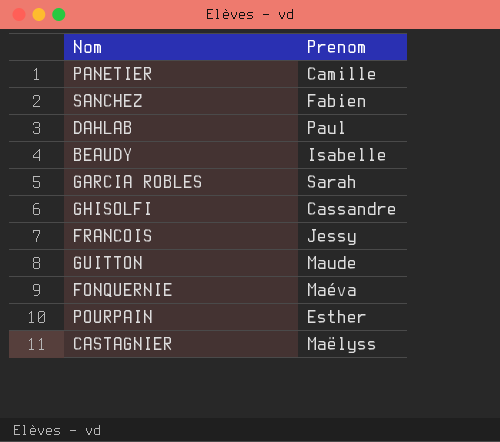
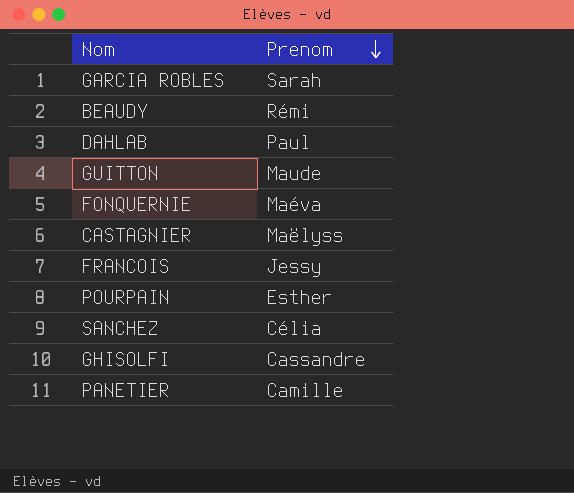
row order: none -> Prenom descending
BEAUDY | Prenom: Isabelle -> Rémi
SANCHEZ | Prenom: Fabien -> Célia

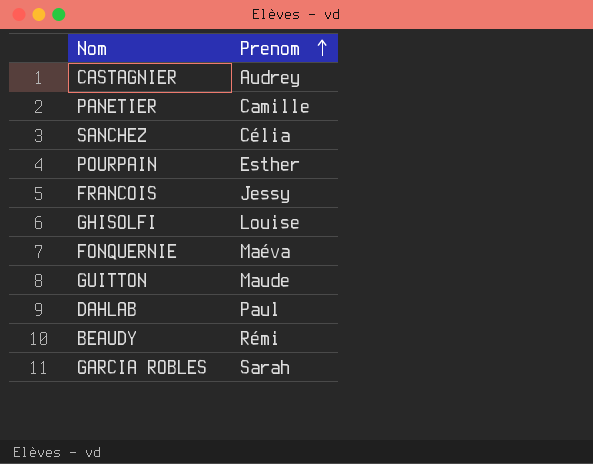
row order: Prenom descending -> Prenom ascending
CASTAGNIER | Prenom: Maëlyss -> Audrey
GHISOLFI | Prenom: Cassandre -> Louise

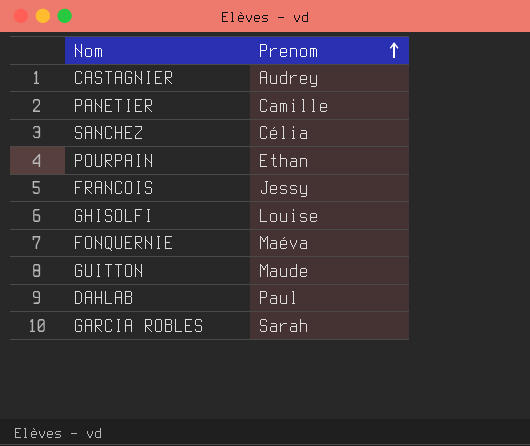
row BEAUDY: Rémi -> none
POURPAIN | Prenom: Esther -> Ethan

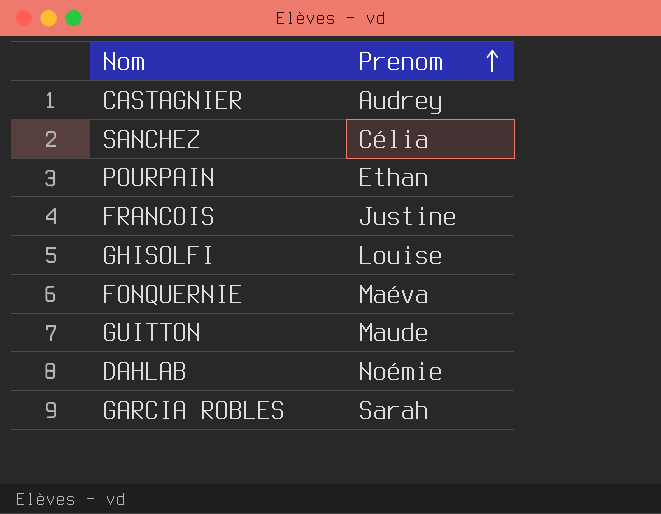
row PANETIER: Camille -> none
FRANCOIS | Prenom: Jessy -> Justine
DAHLAB | Prenom: Paul -> Noémie

